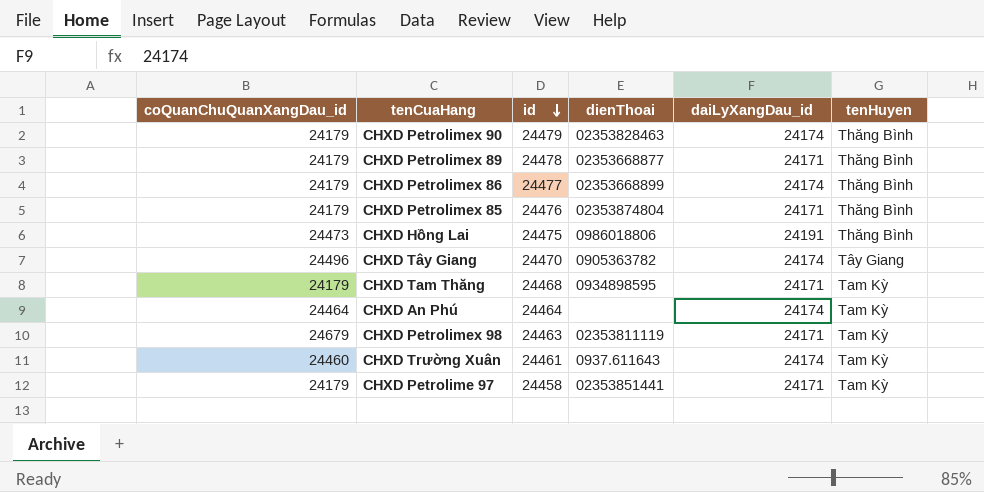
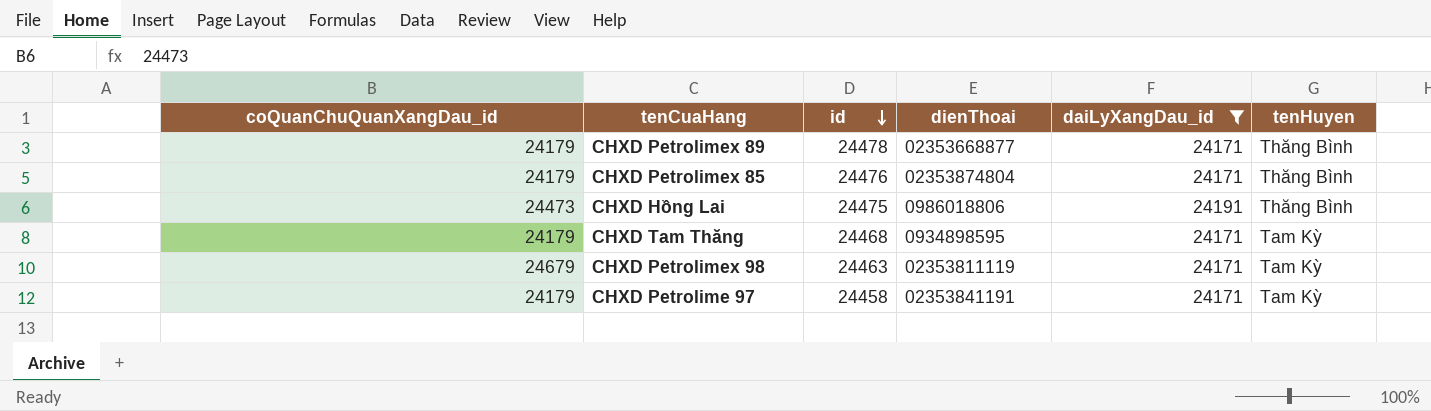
filter: none -> daiLyXangDau_id != 24174
CHXD Petrolime 97 | dienThoai: 02353851441 -> 02353841191

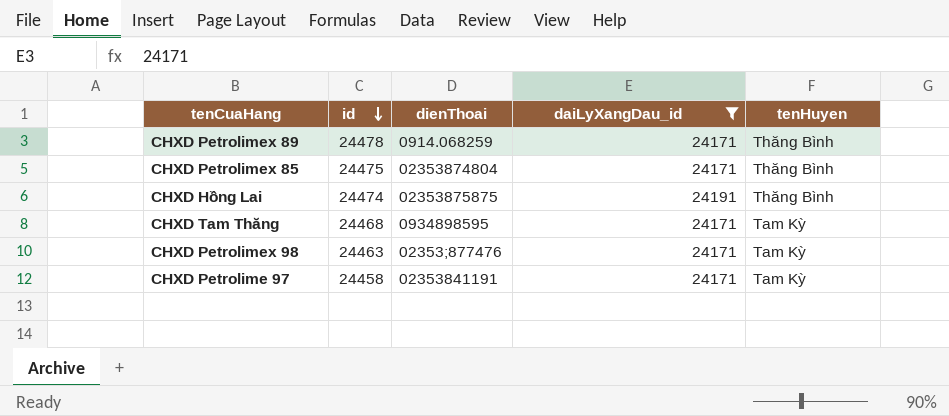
column coQuanChuQuanXangDau_id | position: 1 -> none
CHXD Petrolimex 89 | dienThoai: 02353668877 -> 0914.068259
CHXD Petrolimex 85 | id: 24476 -> 24475
CHXD Hồng Lai | id: 24475 -> 24474
CHXD Hồng Lai | dienThoai: 0986018806 -> 02353875875
CHXD Petrolimex 98 | dienThoai: 02353811119 -> 02353;877476

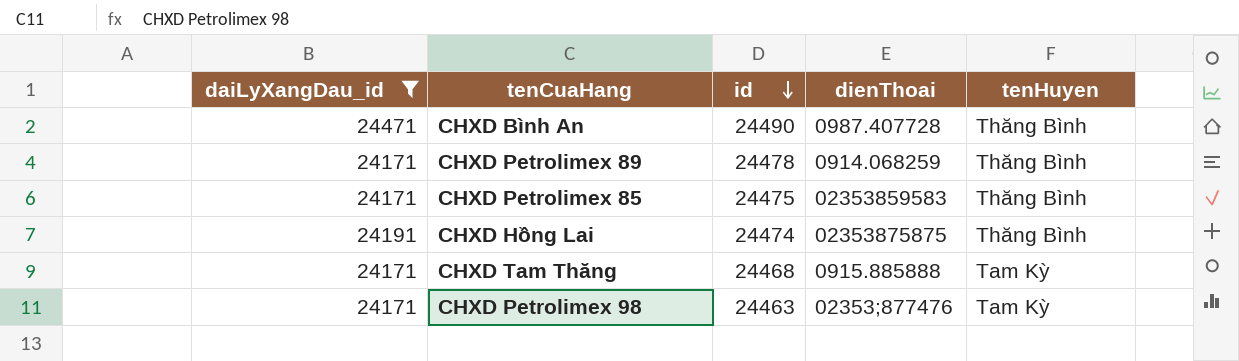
column daiLyXangDau_id | position: 4 -> 1
row CHXD Petrolime 97: 24458 | 02353841191 | 24171 | Tam Kỳ -> none
row CHXD Bình An: none -> 24471 | 24490 | 0987.407728 | Thăng Bình
CHXD Petrolimex 85 | dienThoai: 02353874804 -> 02353859583
CHXD Tam Thăng | dienThoai: 0934898595 -> 0915.885888

